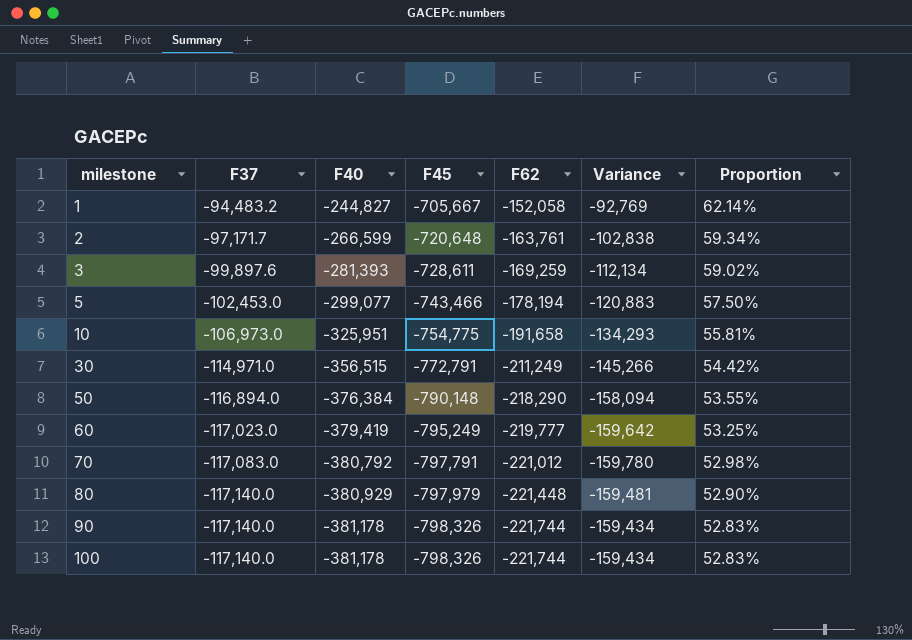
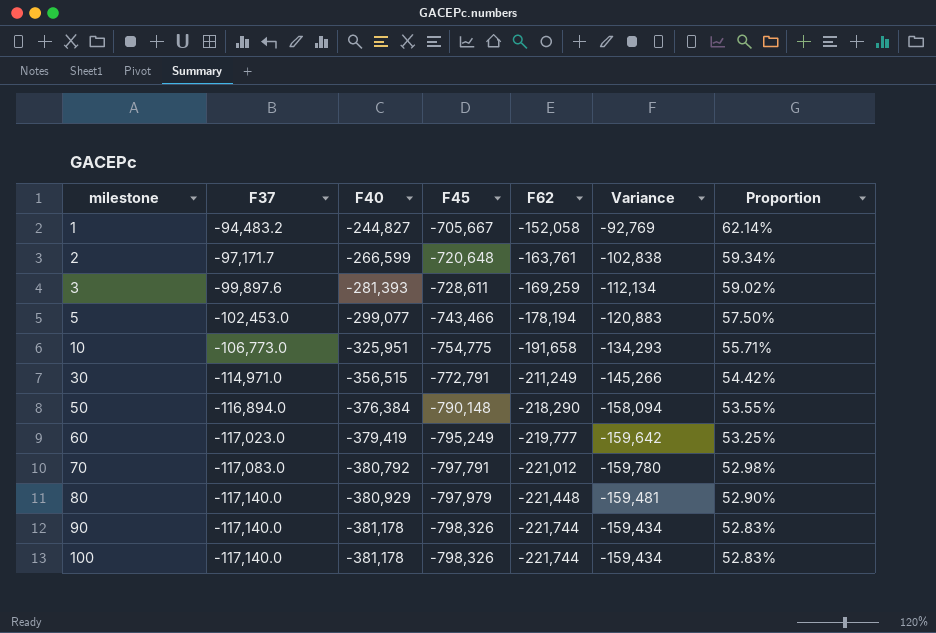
10 | F37: -106,973.0 -> -106,773.0
10 | Proportion: 55.81% -> 55.71%

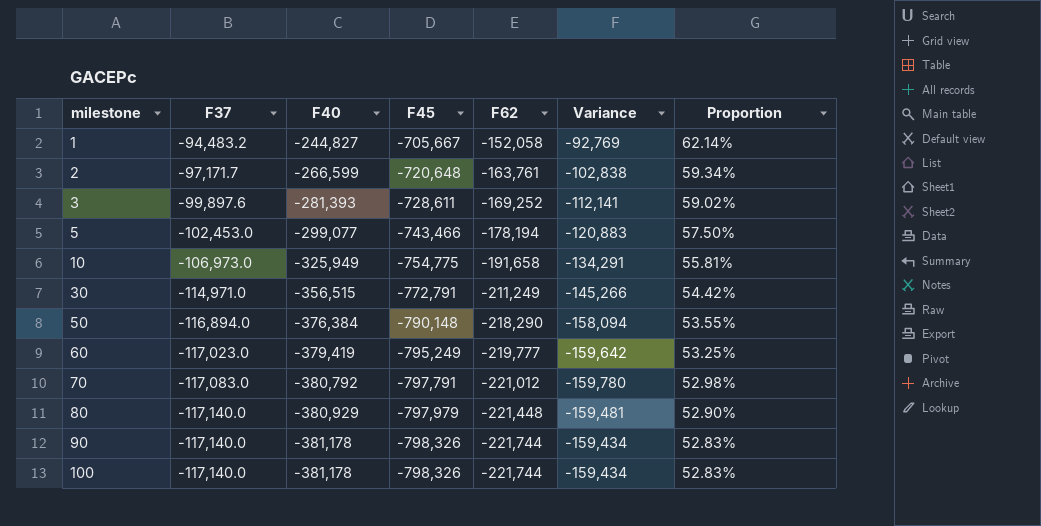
3 | F62: -169,259 -> -169,252
3 | Variance: -112,134 -> -112,141
10 | F37: -106,773.0 -> -106,973.0
10 | F40: -325,951 -> -325,949
10 | Variance: -134,293 -> -134,291
10 | Proportion: 55.71% -> 55.81%

